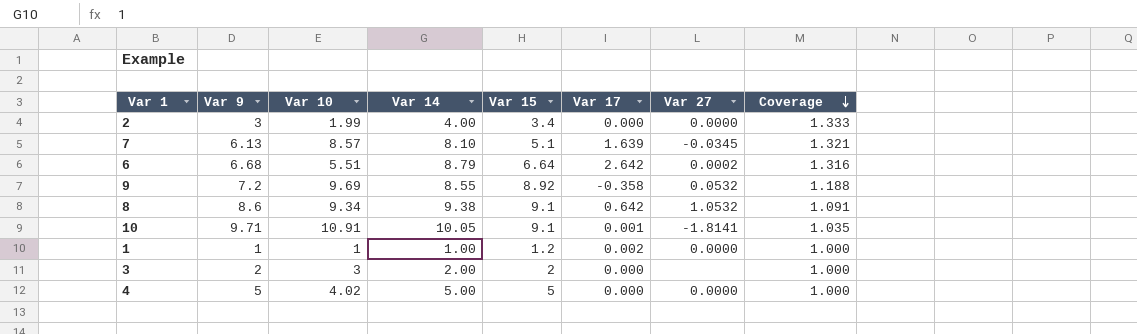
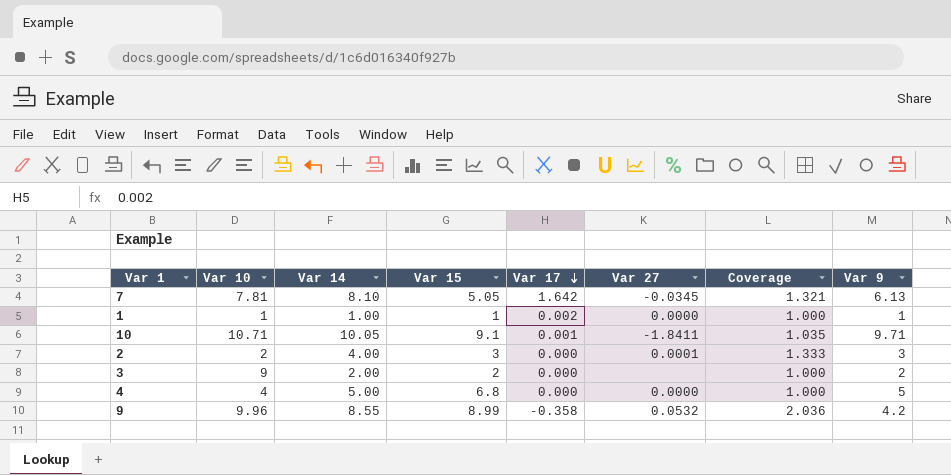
row order: Coverage descending -> Var 17 descending
column Var 9 | position: 2 -> 8
row 6: 6.68 | 5.51 | 8.79 | 6.64 | 2.642 | 0.0002 | 1.316 -> none
row 8: 8.6 | 9.34 | 9.38 | 9.1 | 0.642 | 1.0532 | 1.091 -> none
7 | Var 10: 8.57 -> 7.81
7 | Var 15: 5.1 -> 5.05
7 | Var 17: 1.639 -> 1.642
1 | Var 15: 1.2 -> 1
10 | Var 10: 10.91 -> 10.71
10 | Var 27: -1.8141 -> -1.8411
2 | Var 10: 1.99 -> 2
2 | Var 15: 3.4 -> 3
2 | Var 27: 0.0000 -> 0.0001
3 | Var 10: 3 -> 9
4 | Var 10: 4.02 -> 4
4 | Var 15: 5 -> 6.8
9 | Var 10: 9.69 -> 9.96
9 | Var 15: 8.92 -> 8.99
9 | Coverage: 1.188 -> 2.036
9 | Var 9: 7.2 -> 4.2

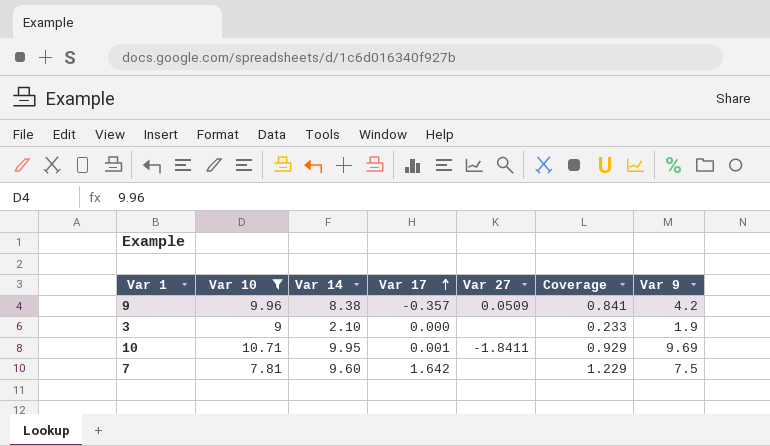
filter: none -> Var 10 >= 7.81
row order: Var 17 descending -> Var 17 ascending
column Var 15 | position: 4 -> none
column Coverage | formula: [Var 14] / [Var 9] -> [Var 14] / [Var 10]
9 | Var 14: 8.55 -> 8.38
9 | Var 17: -0.358 -> -0.357
9 | Var 27: 0.0532 -> 0.0509
3 | Var 14: 2.00 -> 2.10
3 | Var 9: 2 -> 1.9
10 | Var 14: 10.05 -> 9.95
10 | Var 9: 9.71 -> 9.69
7 | Var 14: 8.10 -> 9.60
7 | Var 27: -0.0345 -> none
7 | Var 9: 6.13 -> 7.5

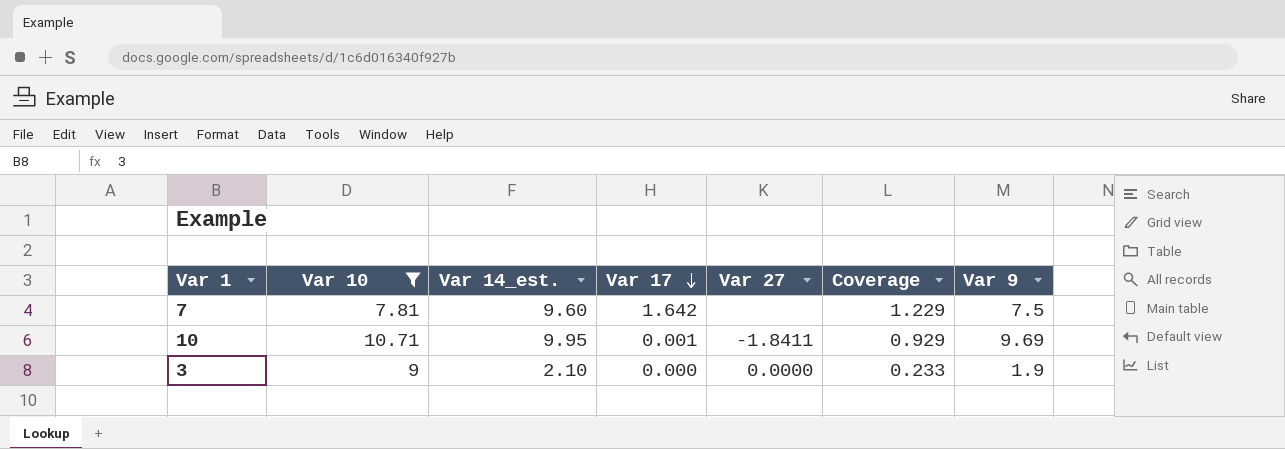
row order: Var 17 ascending -> Var 17 descending
column name: Var 14 -> Var 14_est.
row 9: 9.96 | 8.38 | -0.357 | 0.0509 | 0.841 | 4.2 -> none
3 | Var 27: none -> 0.0000

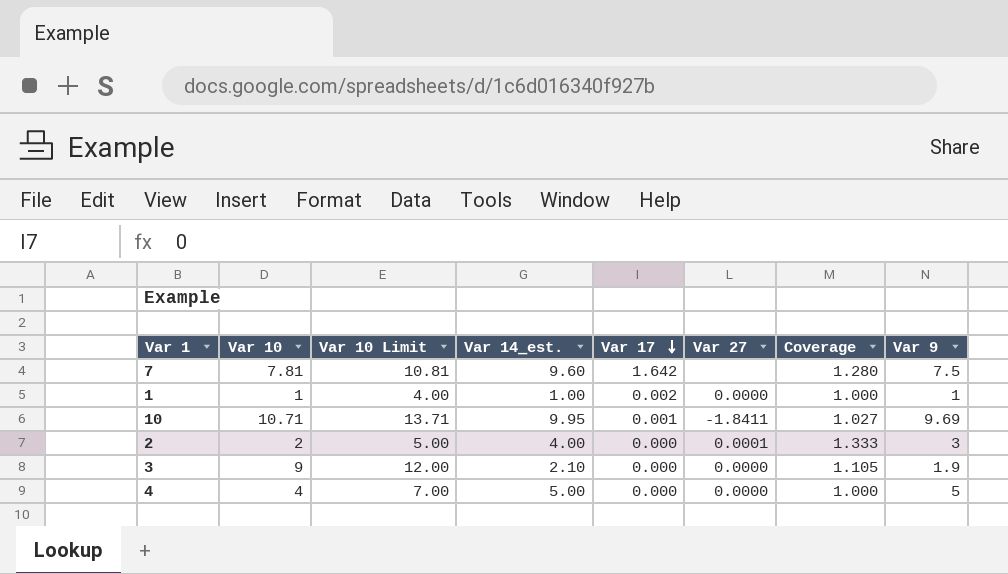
filter: Var 10 >= 7.81 -> none
column Var 10 Limit | formula: none -> [Var 10] + 3
column Coverage | formula: [Var 14_est.] / [Var 10] -> [Var 14_est.] / [Var 9]

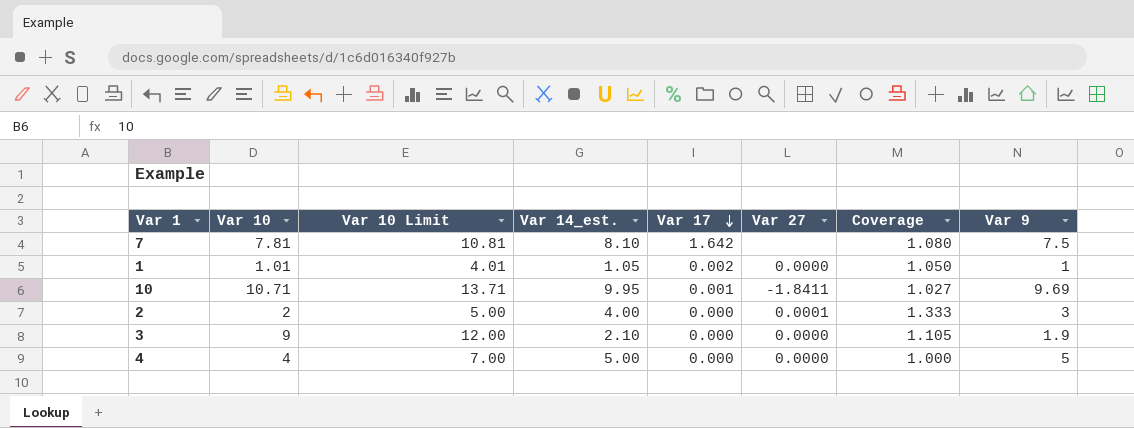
7 | Var 14_est.: 9.60 -> 8.10
7 | Coverage: 1.280 -> 1.080
1 | Var 10: 1 -> 1.01
1 | Var 10 Limit: 4.00 -> 4.01
1 | Var 14_est.: 1.00 -> 1.05
1 | Coverage: 1.000 -> 1.050

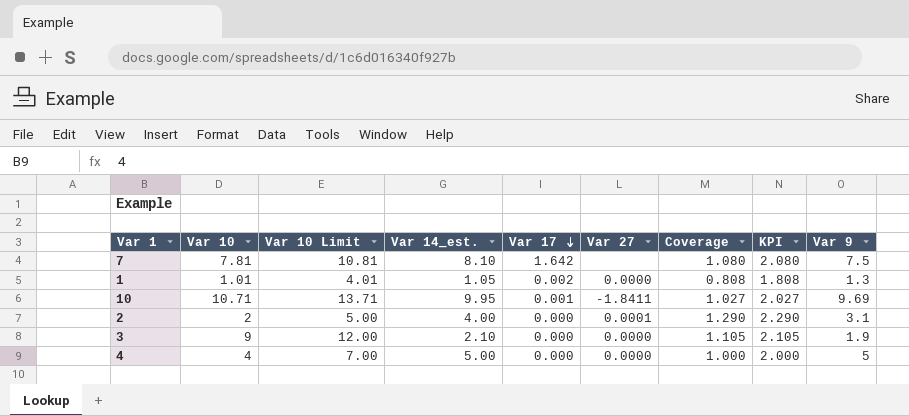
column KPI | formula: none -> [Coverage] + 1
1 | Coverage: 1.050 -> 0.808
1 | Var 9: 1 -> 1.3
2 | Coverage: 1.333 -> 1.290
2 | Var 9: 3 -> 3.1

